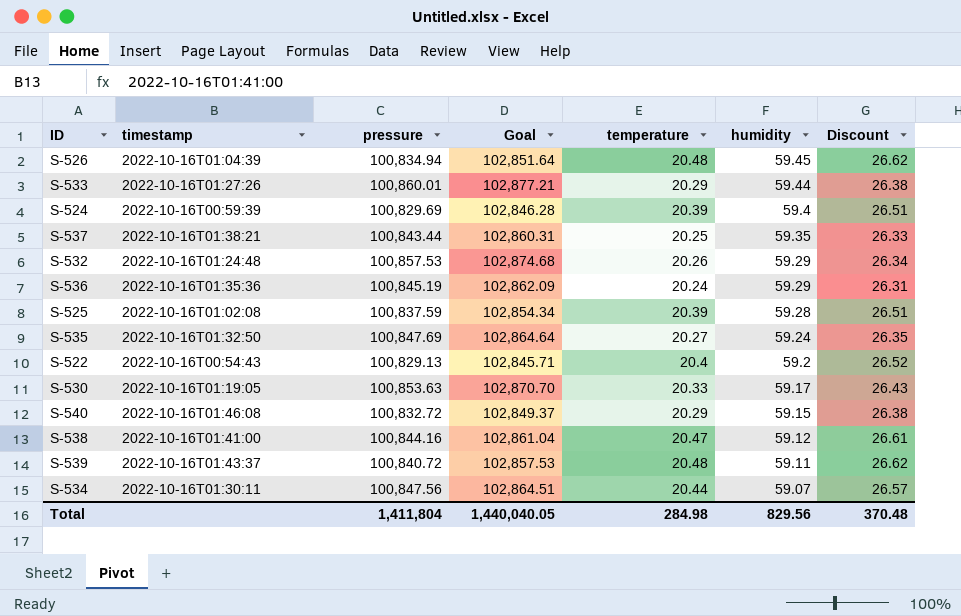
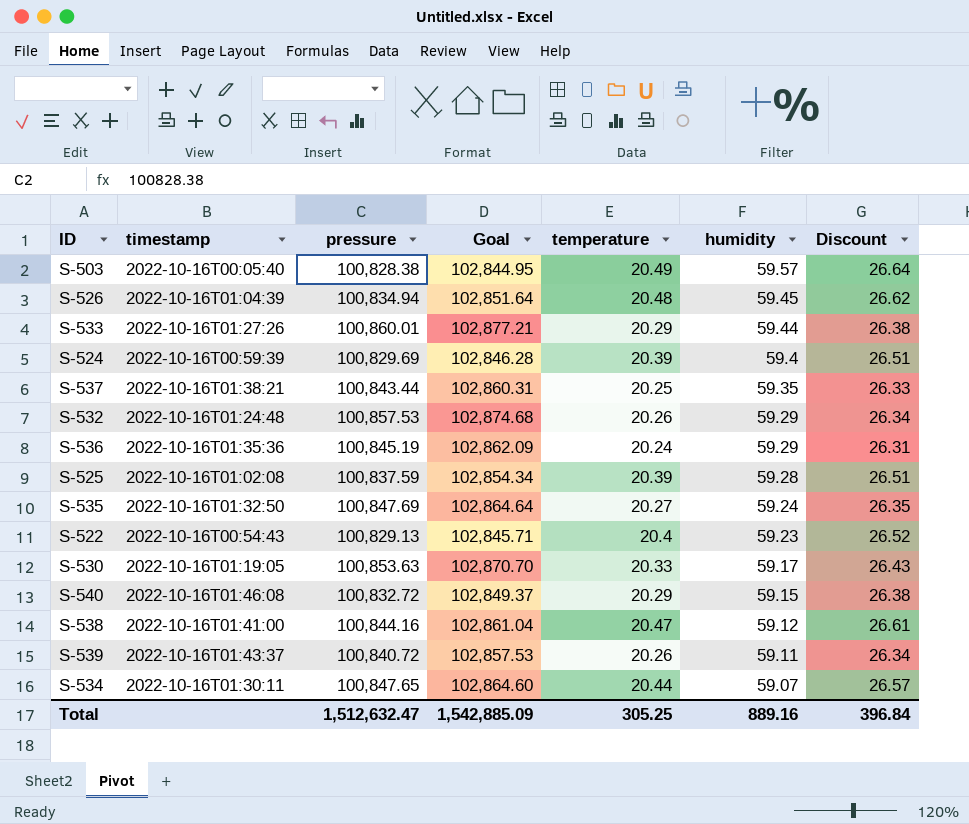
row S-503: none -> 2022-10-16T00:05:40 | 100,828.38 | 102,844.95 | 20.49 | 59.57 | 26.64
S-522 | humidity: 59.2 -> 59.23
S-539 | temperature: 20.48 -> 20.26
S-539 | Discount: 26.62 -> 26.34
S-534 | pressure: 100,847.56 -> 100,847.65
S-534 | Goal: 102,864.51 -> 102,864.60
Total | pressure: 1,411,804 -> 1,512,632.47
Total | Goal: 1,440,040.05 -> 1,542,885.09
Total | temperature: 284.98 -> 305.25
Total | humidity: 829.56 -> 889.16
Total | Discount: 370.48 -> 396.84

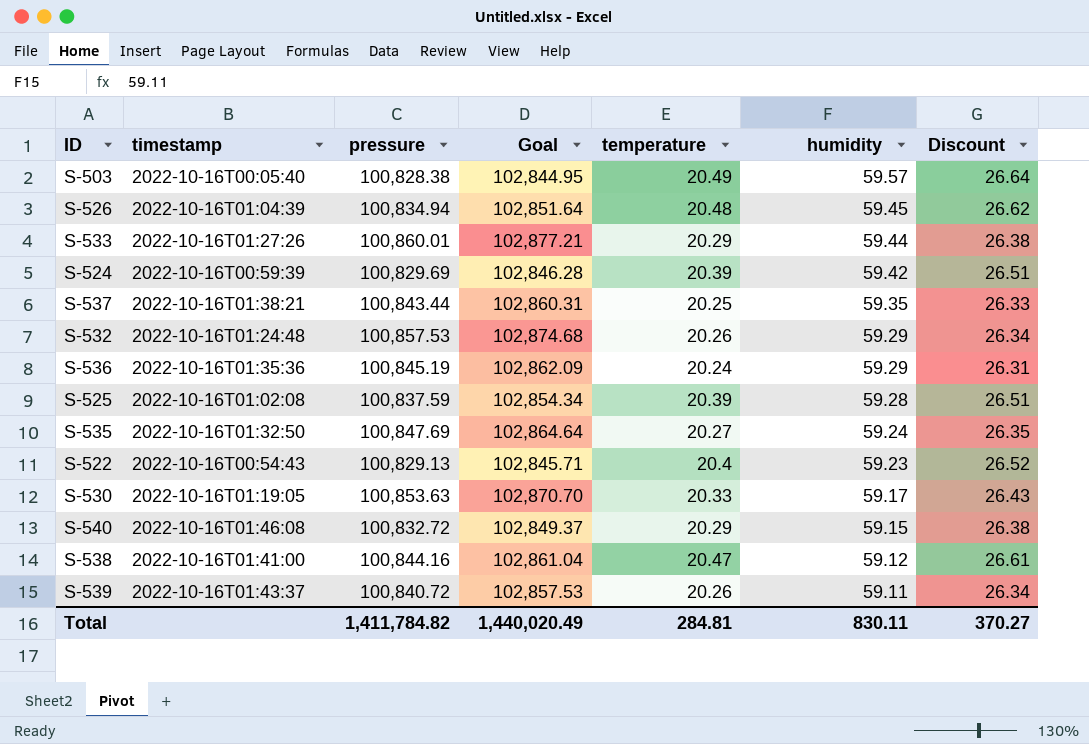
row S-534: 2022-10-16T01:30:11 | 100,847.65 | 102,864.60 | 20.44 | 59.07 | 26.57 -> none
S-524 | humidity: 59.4 -> 59.42
Total | pressure: 1,512,632.47 -> 1,411,784.82
Total | Goal: 1,542,885.09 -> 1,440,020.49
Total | temperature: 305.25 -> 284.81
Total | humidity: 889.16 -> 830.11
Total | Discount: 396.84 -> 370.27

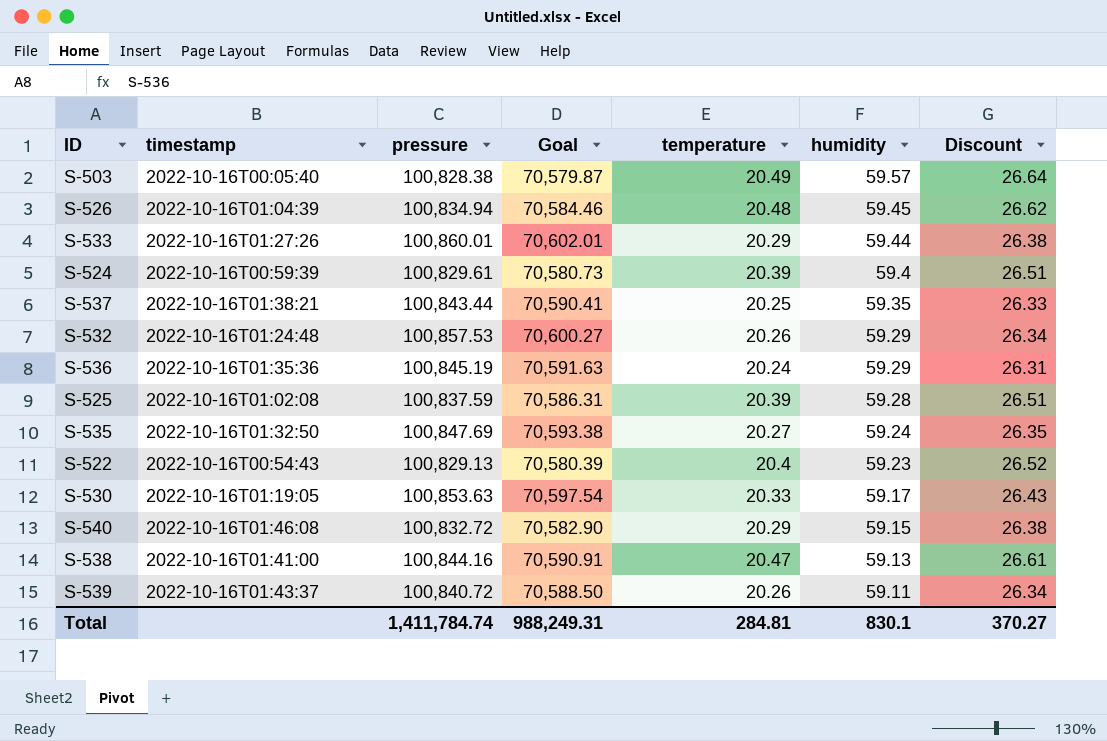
column Goal | formula: [pressure] * 1.02 -> [pressure] * 0.7
S-524 | pressure: 100,829.69 -> 100,829.61
S-524 | humidity: 59.42 -> 59.4
S-538 | humidity: 59.12 -> 59.13
Total | pressure: 1,411,784.82 -> 1,411,784.74
Total | Goal: 1,440,020.49 -> 988,249.31
Total | humidity: 830.11 -> 830.1

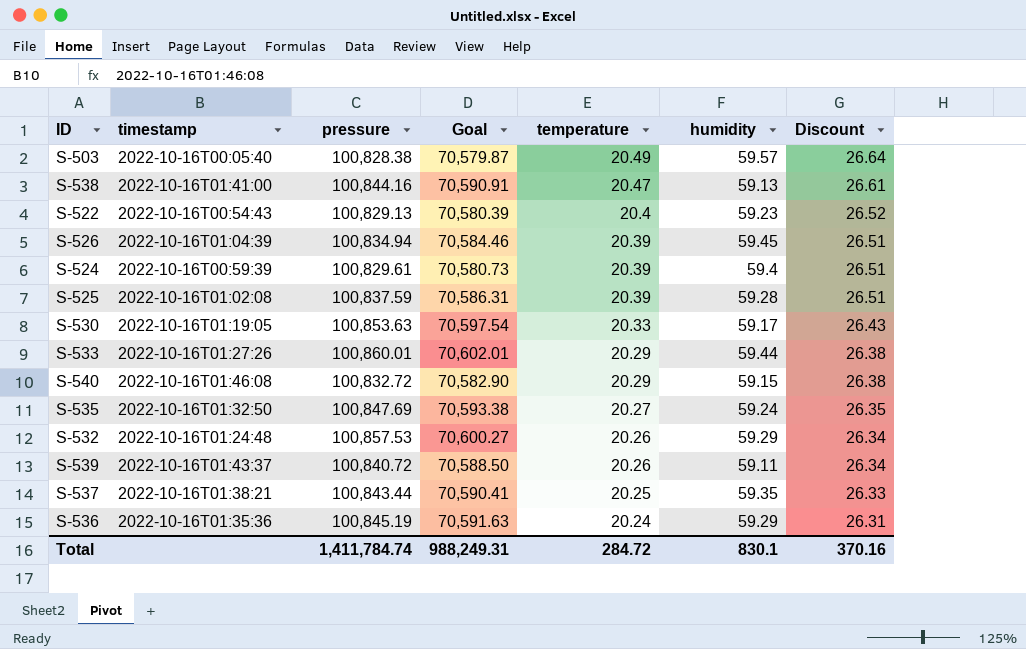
row order: humidity descending -> temperature descending
S-526 | temperature: 20.48 -> 20.39
S-526 | Discount: 26.62 -> 26.51
Total | temperature: 284.81 -> 284.72
Total | Discount: 370.27 -> 370.16

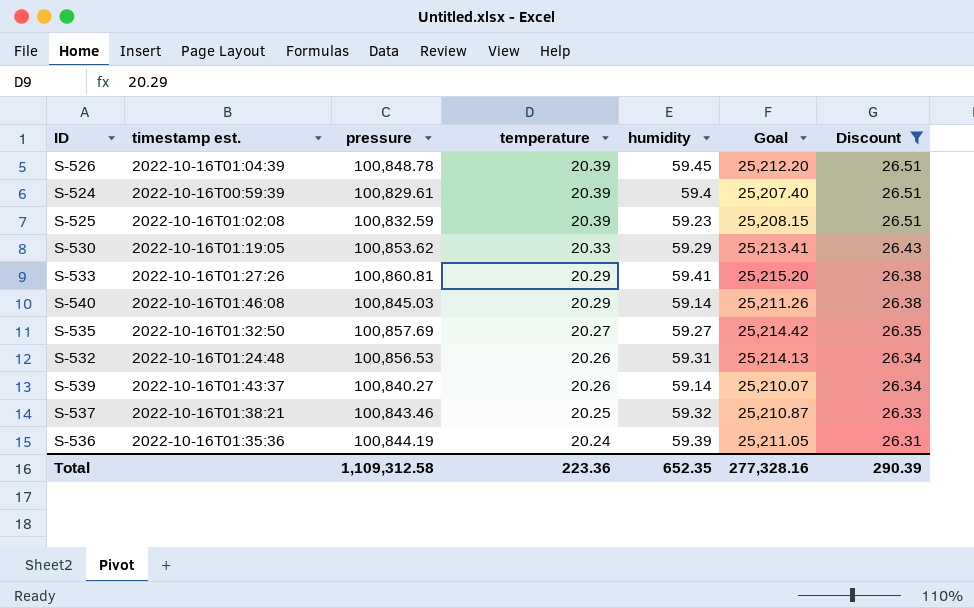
filter: none -> Discount <= 26.51
column name: timestamp -> timestamp est.
column Goal | formula: [pressure] * 0.7 -> [pressure] * 0.25
column Goal | position: 4 -> 6
S-526 | pressure: 100,834.94 -> 100,848.78
S-525 | pressure: 100,837.59 -> 100,832.59
S-525 | humidity: 59.28 -> 59.23
S-530 | pressure: 100,853.63 -> 100,853.62
S-530 | humidity: 59.17 -> 59.29
S-533 | pressure: 100,860.01 -> 100,860.81
S-533 | humidity: 59.44 -> 59.41
S-540 | pressure: 100,832.72 -> 100,845.03
S-540 | humidity: 59.15 -> 59.14
S-535 | pressure: 100,847.69 -> 100,857.69
S-535 | humidity: 59.24 -> 59.27
S-532 | pressure: 100,857.53 -> 100,856.53
S-532 | humidity: 59.29 -> 59.31
S-539 | pressure: 100,840.72 -> 100,840.27
S-539 | humidity: 59.11 -> 59.14
S-537 | pressure: 100,843.44 -> 100,843.46
S-537 | humidity: 59.35 -> 59.32
S-536 | pressure: 100,845.19 -> 100,844.19
S-536 | humidity: 59.29 -> 59.39
Total | pressure: 1,411,784.74 -> 1,109,312.58
Total | temperature: 284.72 -> 223.36
Total | humidity: 830.1 -> 652.35
Total | Goal: 988,249.31 -> 277,328.16
Total | Discount: 370.16 -> 290.39

